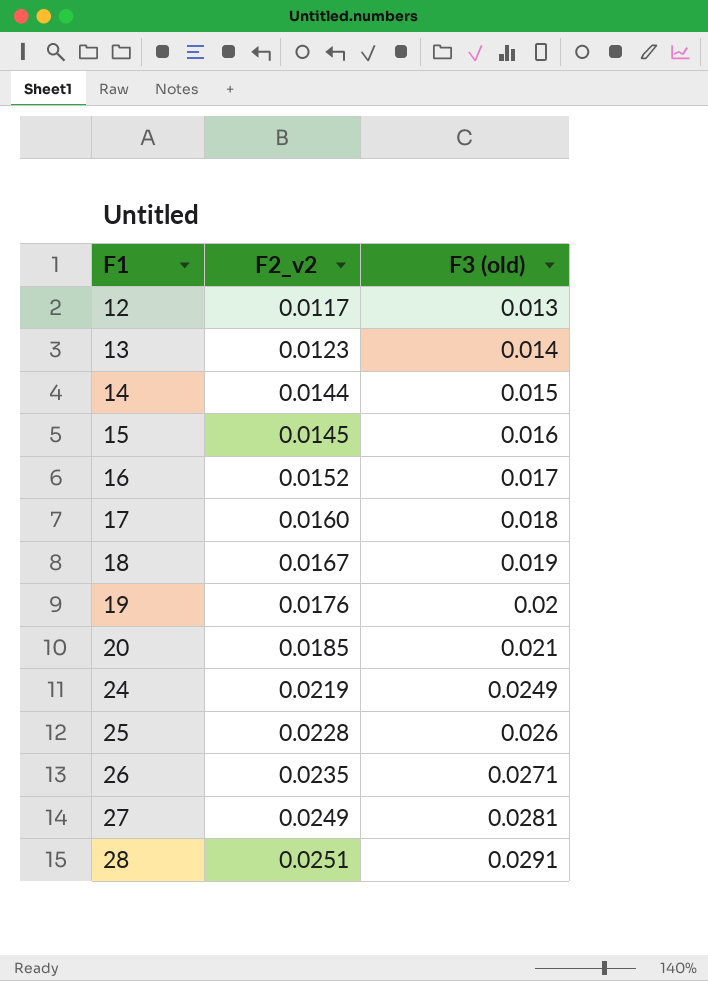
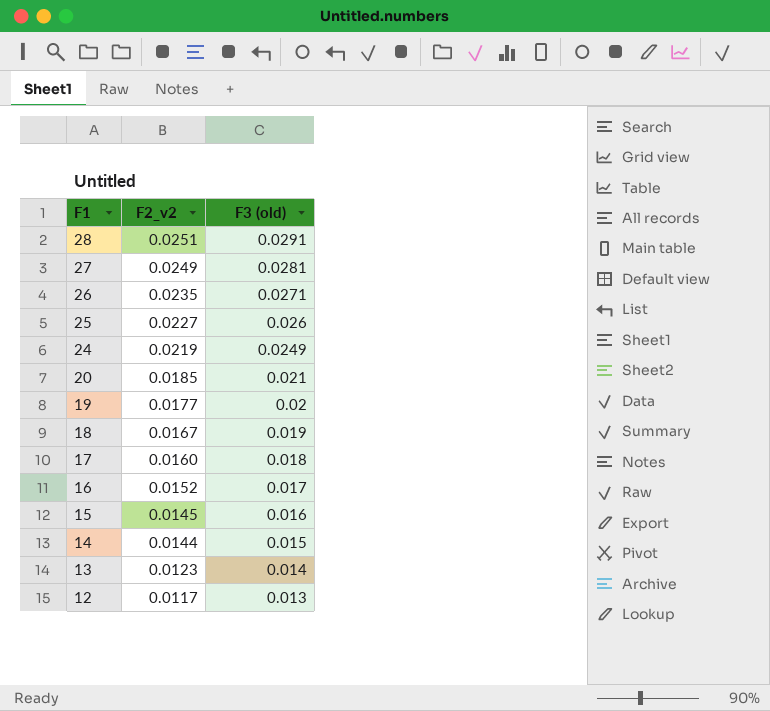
row order: F1 ascending -> F1 descending
25 | F2_v2: 0.0228 -> 0.0227
19 | F2_v2: 0.0176 -> 0.0177

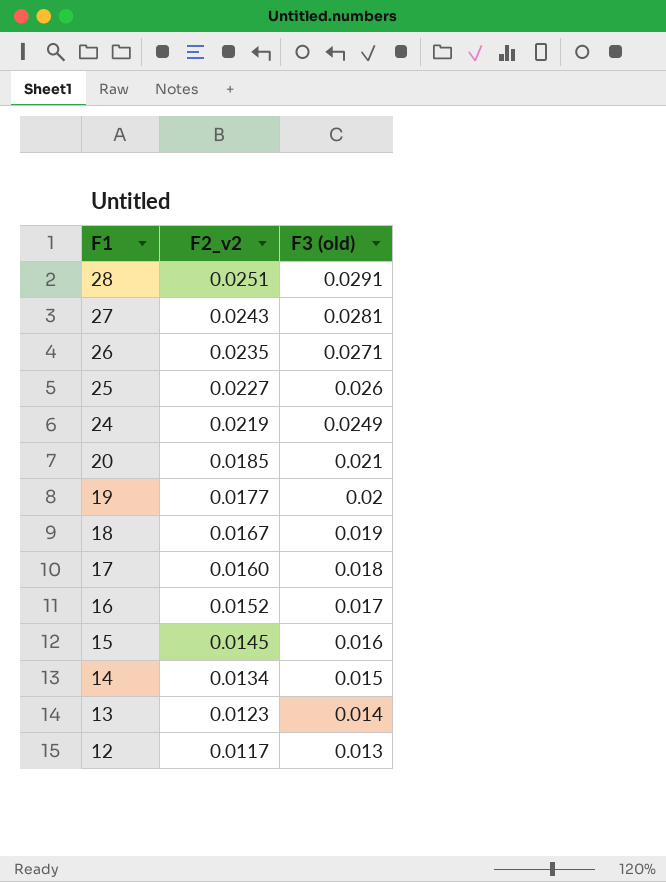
27 | F2_v2: 0.0249 -> 0.0243
14 | F2_v2: 0.0144 -> 0.0134

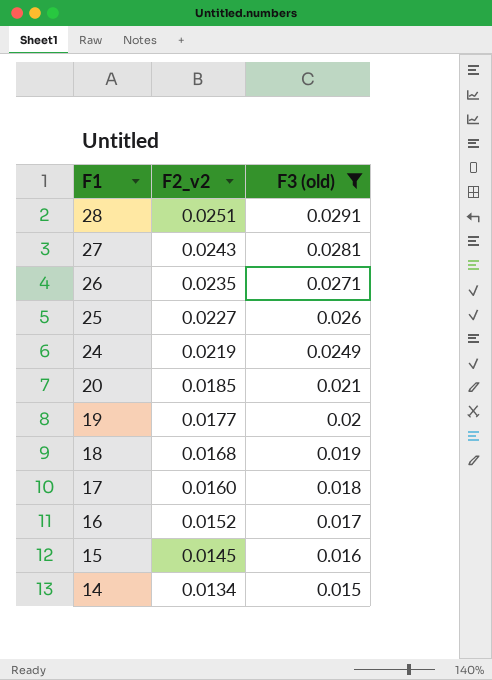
filter: none -> F3 (old) >= 0.015
18 | F2_v2: 0.0167 -> 0.0168

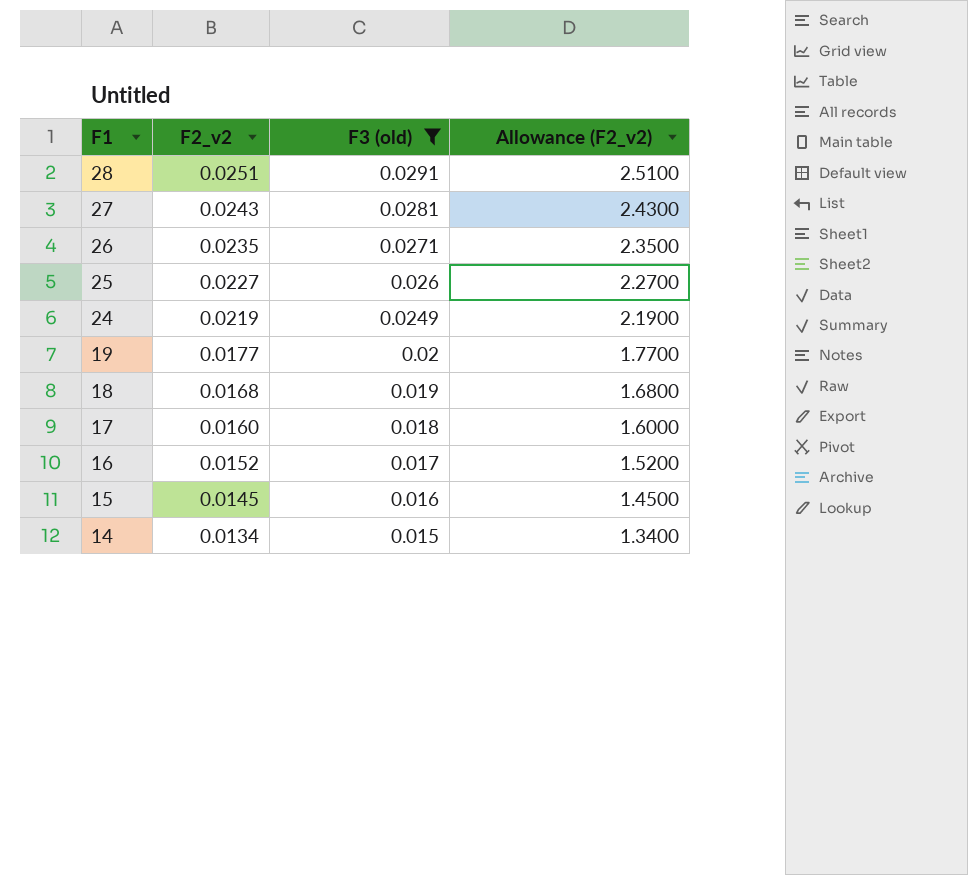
column Allowance (F2_v2) | formula: none -> [F2_v2] * 100
row 20: 0.0185 | 0.021 -> none

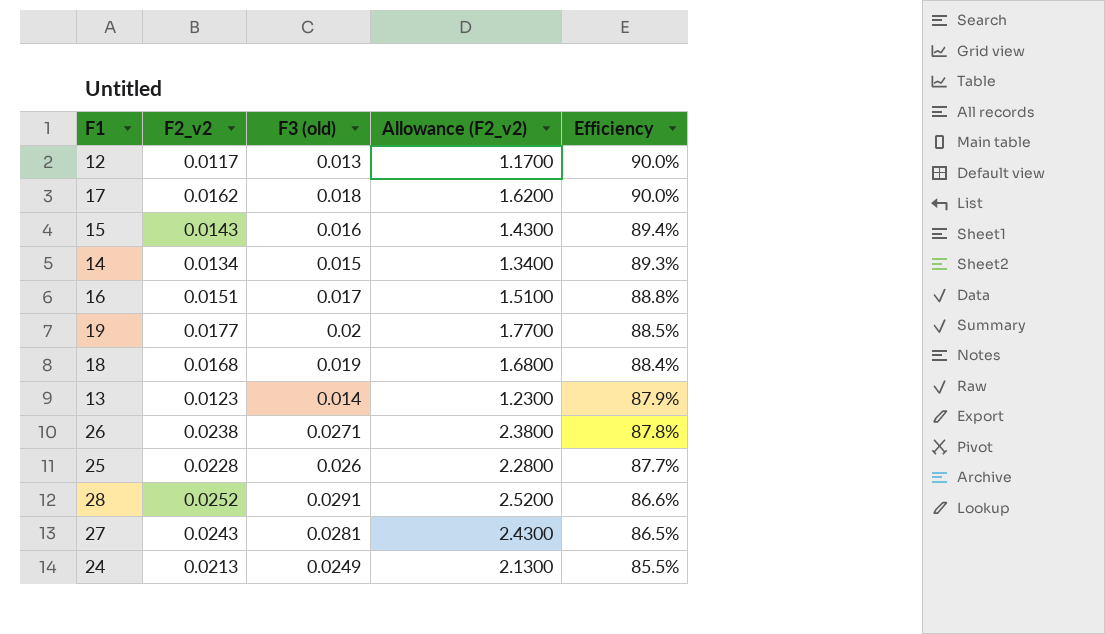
filter: F3 (old) >= 0.015 -> none
row order: F1 descending -> Efficiency descending
column Efficiency | formula: none -> [F2_v2] / [F3 (old)]
17 | F2_v2: 0.0160 -> 0.0162
17 | Allowance (F2_v2): 1.6000 -> 1.6200
15 | F2_v2: 0.0145 -> 0.0143
15 | Allowance (F2_v2): 1.4500 -> 1.4300
16 | F2_v2: 0.0152 -> 0.0151
16 | Allowance (F2_v2): 1.5200 -> 1.5100
26 | F2_v2: 0.0235 -> 0.0238
26 | Allowance (F2_v2): 2.3500 -> 2.3800
25 | F2_v2: 0.0227 -> 0.0228
25 | Allowance (F2_v2): 2.2700 -> 2.2800
28 | F2_v2: 0.0251 -> 0.0252
28 | Allowance (F2_v2): 2.5100 -> 2.5200
24 | F2_v2: 0.0219 -> 0.0213
24 | Allowance (F2_v2): 2.1900 -> 2.1300

